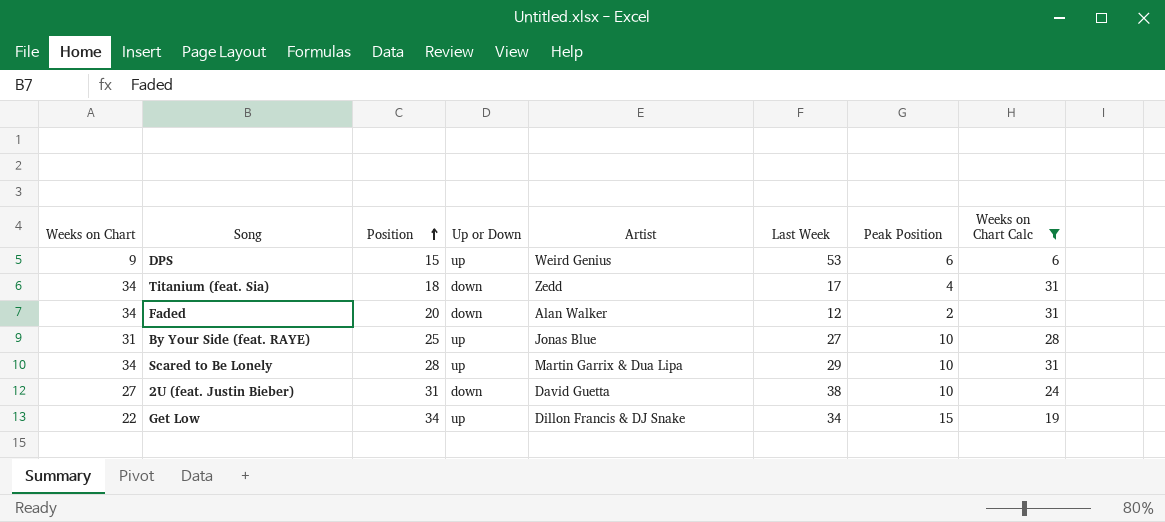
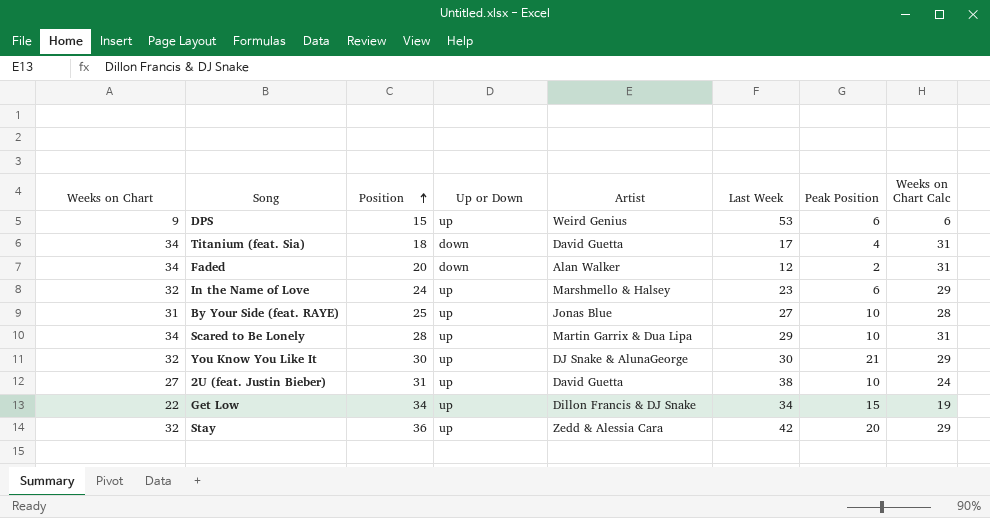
filter: Weeks on Chart Calc != 29 -> none
Titanium (feat. Sia) | Artist: Zedd -> David Guetta
2U (feat. Justin Bieber) | Up or Down: down -> up

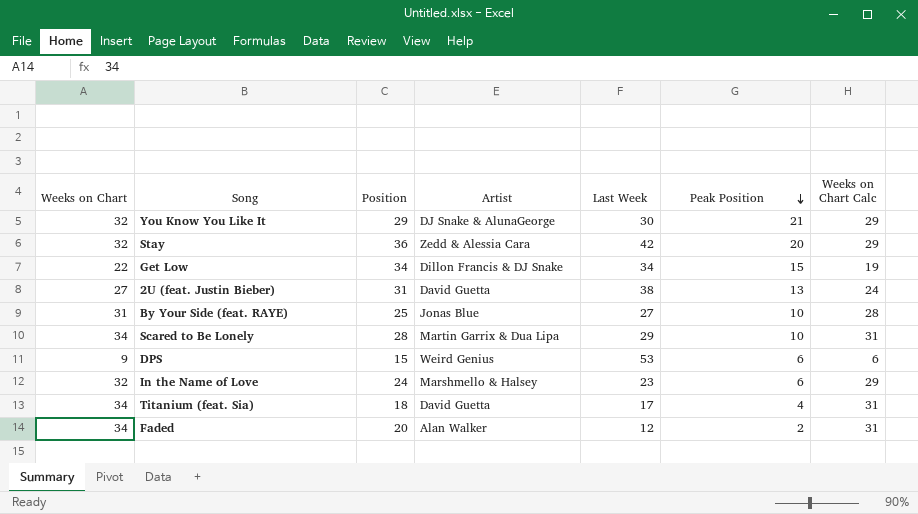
row order: Position ascending -> Peak Position descending
column Up or Down | position: 4 -> none
You Know You Like It | Position: 30 -> 29
2U (feat. Justin Bieber) | Peak Position: 10 -> 13

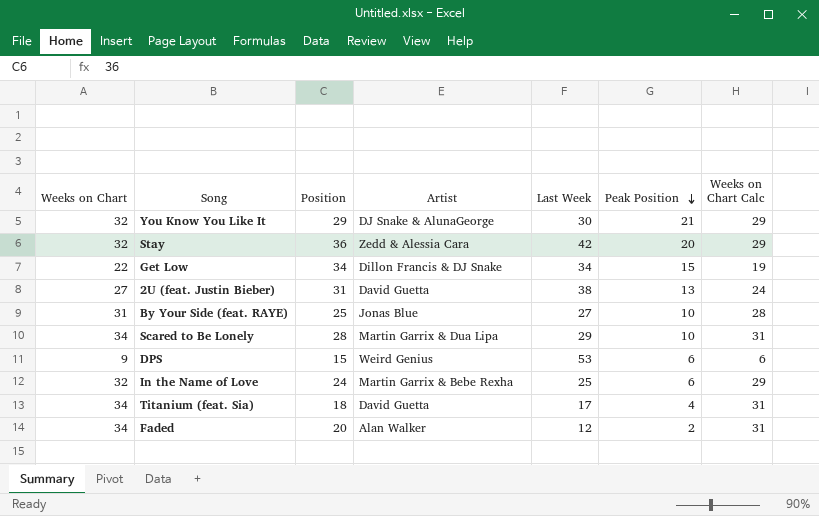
In the Name of Love | Artist: Marshmello & Halsey -> Martin Garrix & Bebe Rexha
In the Name of Love | Last Week: 23 -> 25

